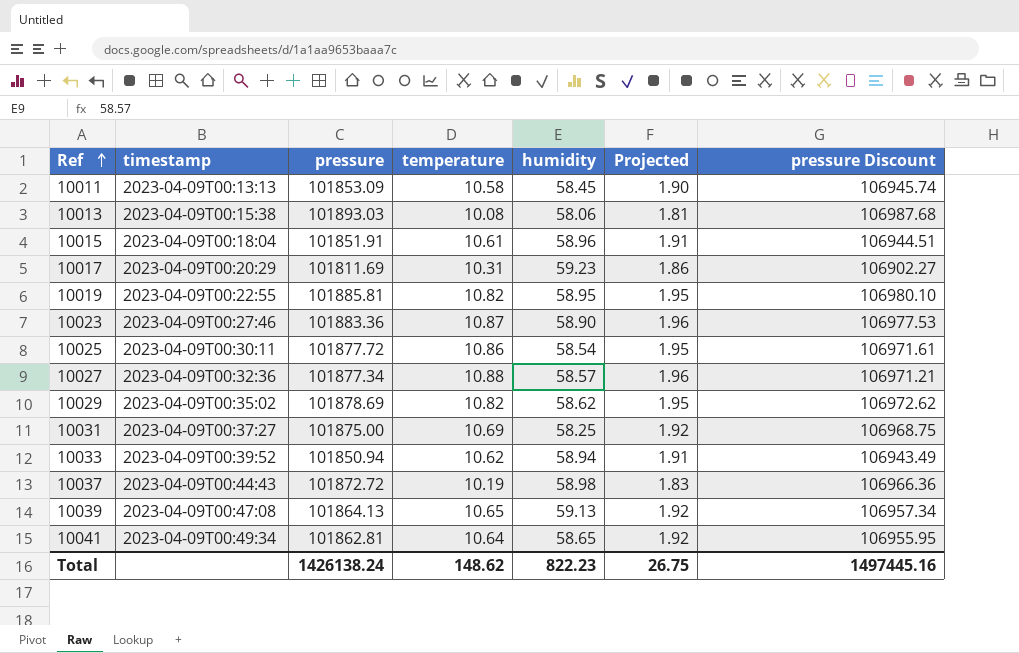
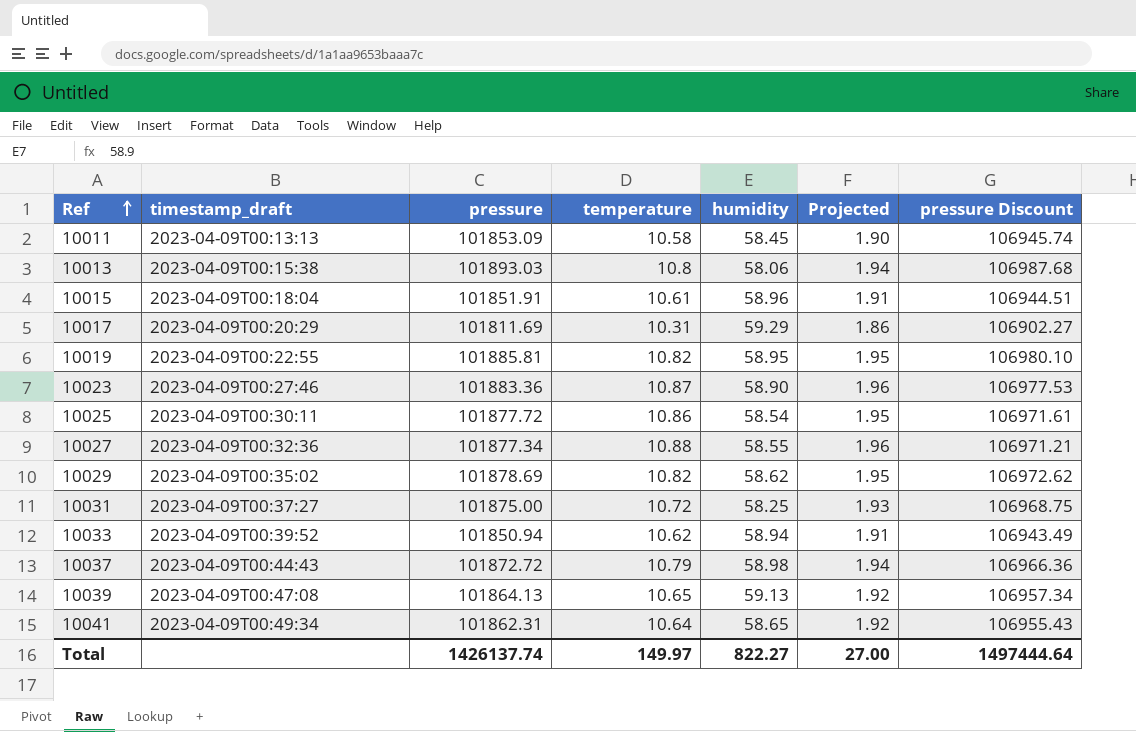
column name: timestamp -> timestamp_draft
10013 | temperature: 10.08 -> 10.8
10013 | Projected: 1.81 -> 1.94
10017 | humidity: 59.23 -> 59.29
10027 | humidity: 58.57 -> 58.55
10031 | temperature: 10.69 -> 10.72
10031 | Projected: 1.92 -> 1.93
10037 | temperature: 10.19 -> 10.79
10037 | Projected: 1.83 -> 1.94
10041 | pressure: 101862.81 -> 101862.31
10041 | pressure Discount: 106955.95 -> 106955.43
Total | pressure: 1426138.24 -> 1426137.74
Total | temperature: 148.62 -> 149.97
Total | humidity: 822.23 -> 822.27
Total | Projected: 26.75 -> 27.00
Total | pressure Discount: 1497445.16 -> 1497444.64

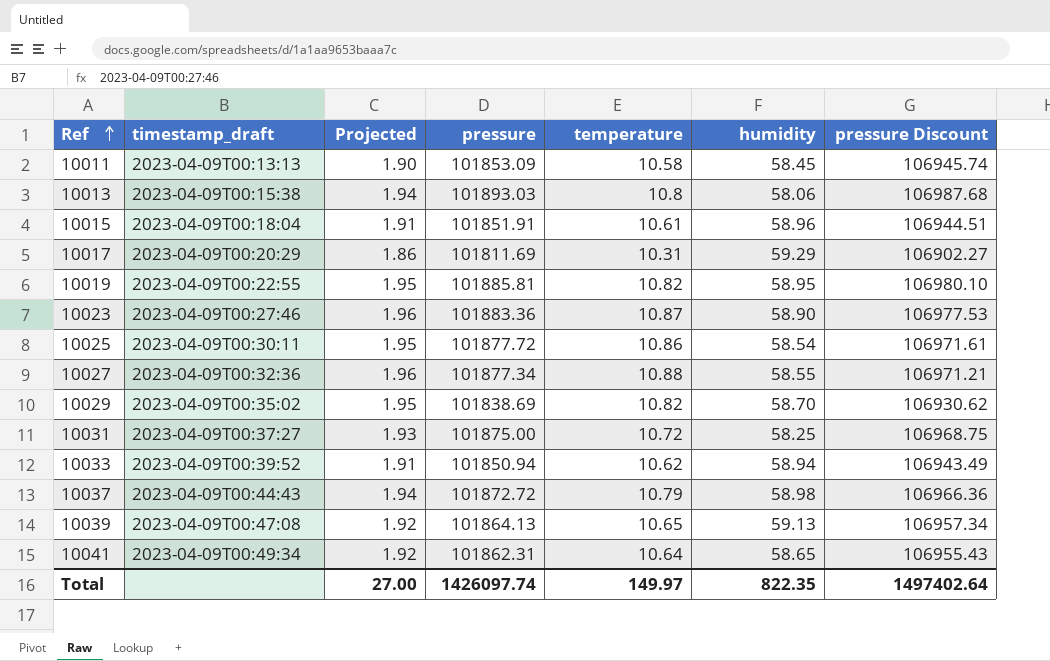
column Projected | position: 6 -> 3
10029 | pressure: 101878.69 -> 101838.69
10029 | humidity: 58.62 -> 58.70
10029 | pressure Discount: 106972.62 -> 106930.62
Total | pressure: 1426137.74 -> 1426097.74
Total | humidity: 822.27 -> 822.35
Total | pressure Discount: 1497444.64 -> 1497402.64

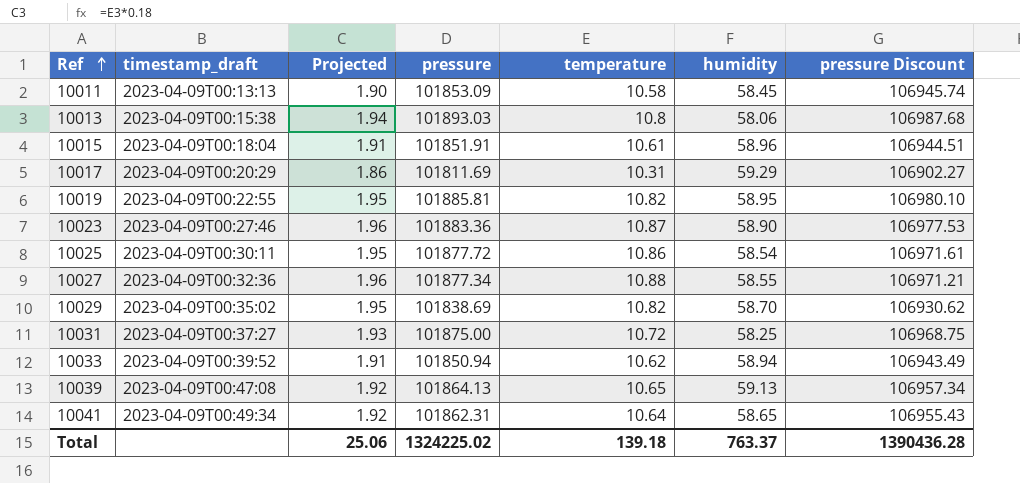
row 10037: 2023-04-09T00:44:43 | 1.94 | 101872.72 | 10.79 | 58.98 | 106966.36 -> none
Total | Projected: 27.00 -> 25.06
Total | pressure: 1426097.74 -> 1324225.02
Total | temperature: 149.97 -> 139.18
Total | humidity: 822.35 -> 763.37
Total | pressure Discount: 1497402.64 -> 1390436.28

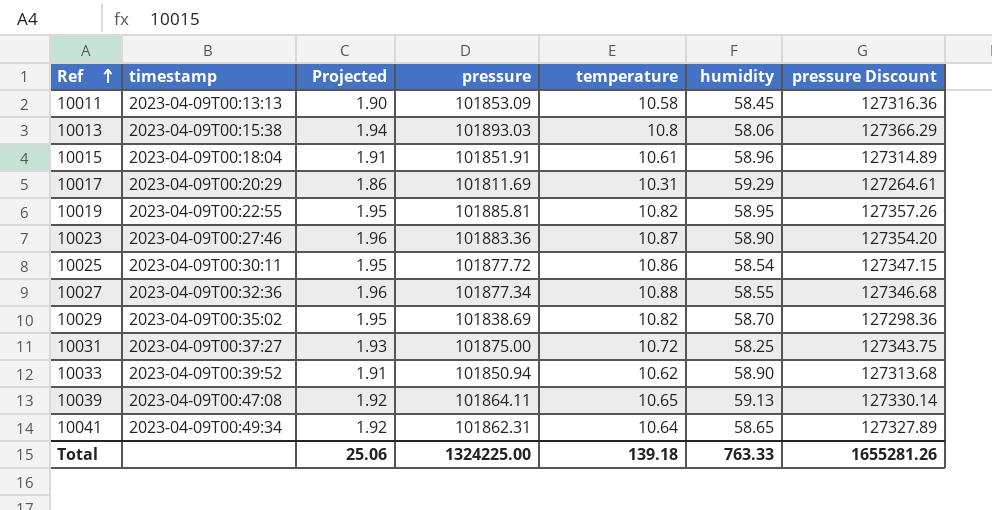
column name: timestamp_draft -> timestamp
column pressure Discount | formula: [pressure] * 1.05 -> [pressure] * 1.25
10033 | humidity: 58.94 -> 58.90
10039 | pressure: 101864.13 -> 101864.11
Total | pressure: 1324225.02 -> 1324225.00
Total | humidity: 763.37 -> 763.33
Total | pressure Discount: 1390436.28 -> 1655281.26

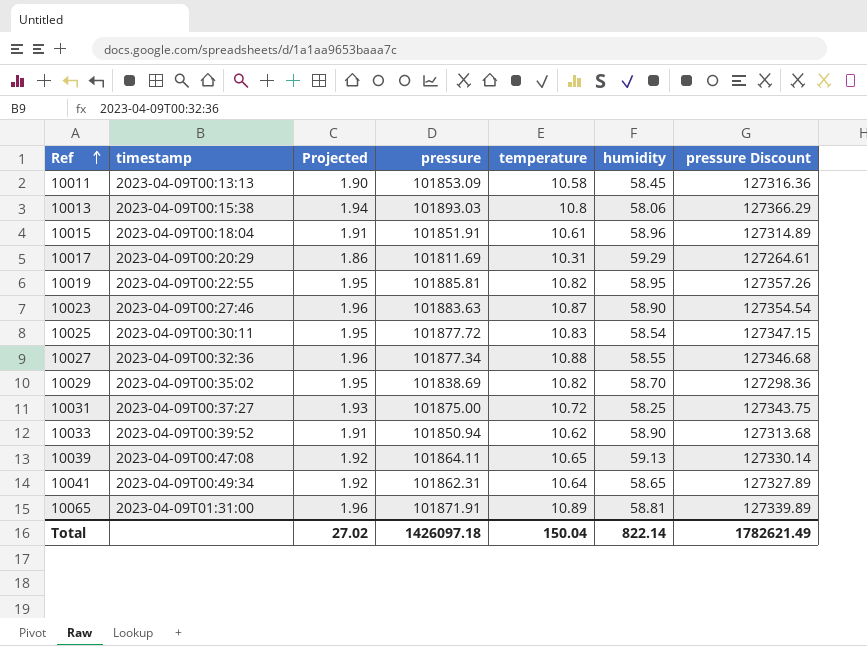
10023 | pressure: 101883.36 -> 101883.63
10023 | pressure Discount: 127354.20 -> 127354.54
10025 | temperature: 10.86 -> 10.83
row 10065: none -> 2023-04-09T01:31:00 | 1.96 | 101871.91 | 10.89 | 58.81 | 127339.89
Total | Projected: 25.06 -> 27.02
Total | pressure: 1324225.00 -> 1426097.18
Total | temperature: 139.18 -> 150.04
Total | humidity: 763.33 -> 822.14
Total | pressure Discount: 1655281.26 -> 1782621.49

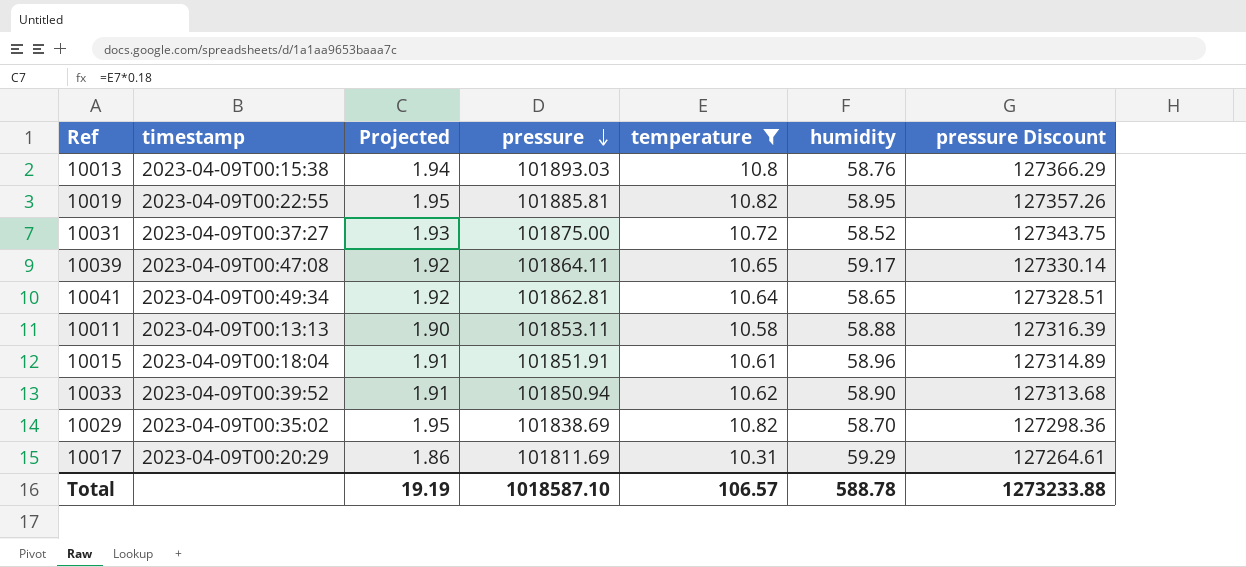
filter: none -> temperature <= 10.82
row order: Ref ascending -> pressure descending
10013 | humidity: 58.06 -> 58.76
10031 | humidity: 58.25 -> 58.52
10039 | humidity: 59.13 -> 59.17
10041 | pressure: 101862.31 -> 101862.81
10041 | pressure Discount: 127327.89 -> 127328.51
10011 | pressure: 101853.09 -> 101853.11
10011 | humidity: 58.45 -> 58.88
10011 | pressure Discount: 127316.36 -> 127316.39
Total | Projected: 27.02 -> 19.19
Total | pressure: 1426097.18 -> 1018587.10
Total | temperature: 150.04 -> 106.57
Total | humidity: 822.14 -> 588.78
Total | pressure Discount: 1782621.49 -> 1273233.88

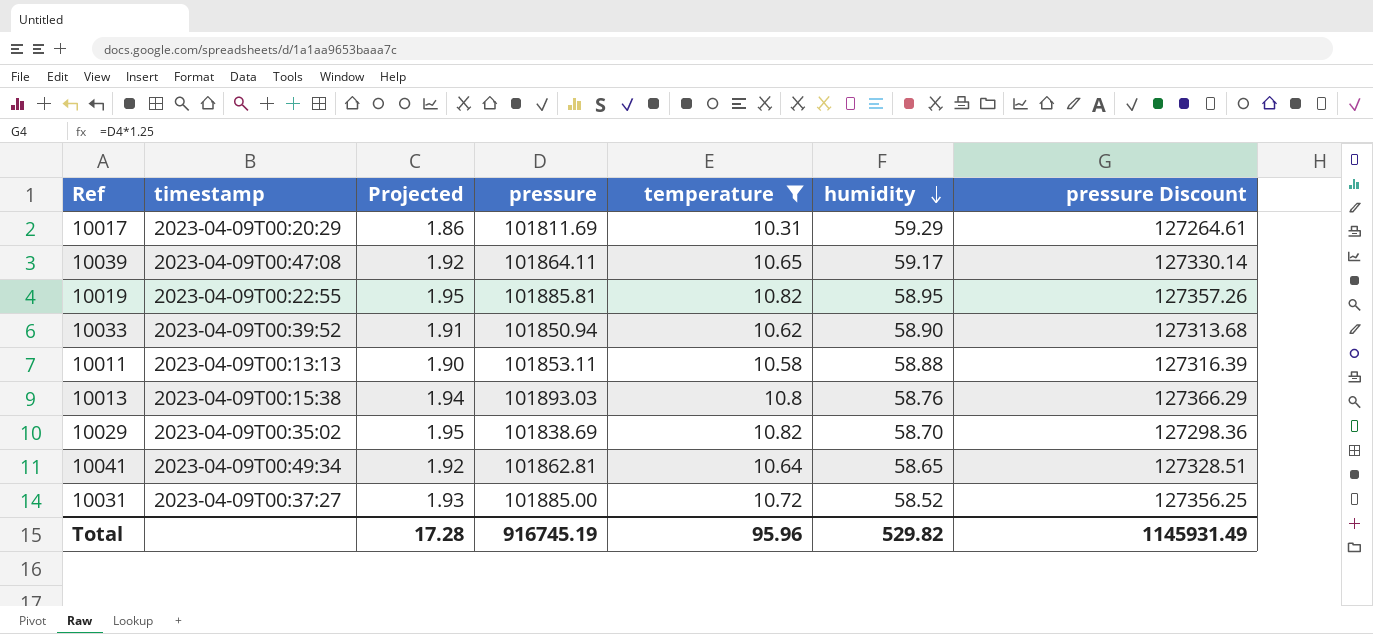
row order: pressure descending -> humidity descending
row 10015: 2023-04-09T00:18:04 | 1.91 | 101851.91 | 10.61 | 58.96 | 127314.89 -> none
10031 | pressure: 101875.00 -> 101885.00
10031 | pressure Discount: 127343.75 -> 127356.25
Total | Projected: 19.19 -> 17.28
Total | pressure: 1018587.10 -> 916745.19
Total | temperature: 106.57 -> 95.96
Total | humidity: 588.78 -> 529.82
Total | pressure Discount: 1273233.88 -> 1145931.49

